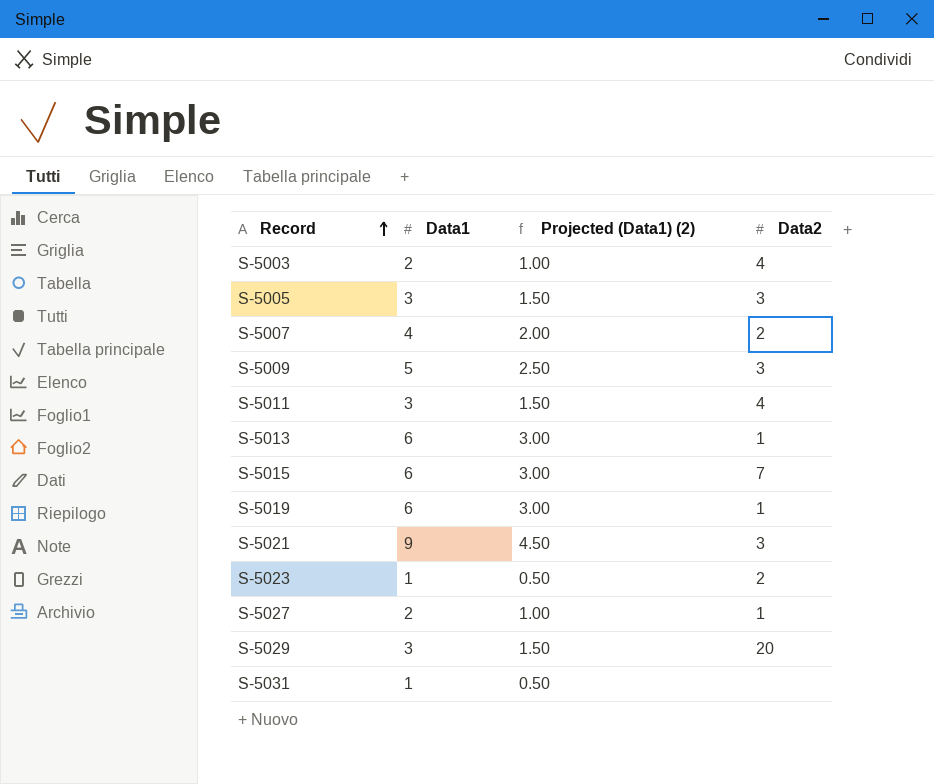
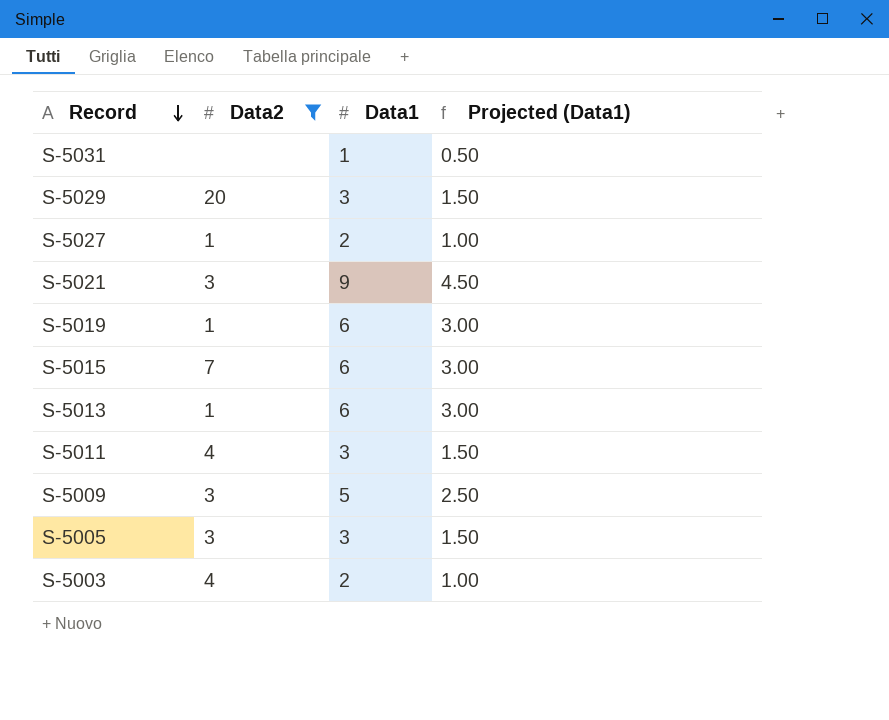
filter: none -> Data2 != 2
row order: Record ascending -> Record descending
column Data2 | position: 4 -> 2
column name: Projected (Data1) (2) -> Projected (Data1)

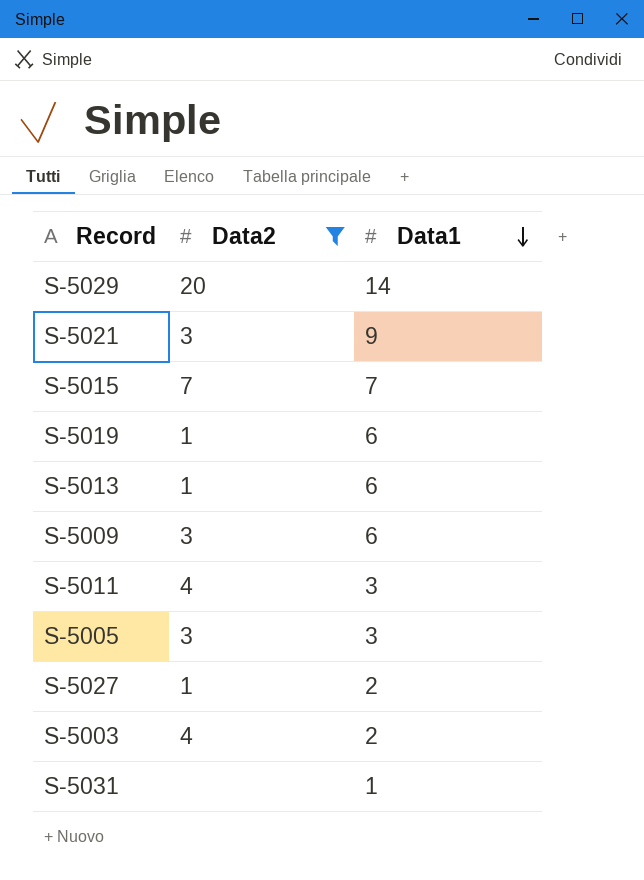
row order: Record descending -> Data1 descending
column Projected (Data1) | formula: [Data1] * 0.5 -> none
S-5029 | Data1: 3 -> 14
S-5015 | Data1: 6 -> 7
S-5009 | Data1: 5 -> 6

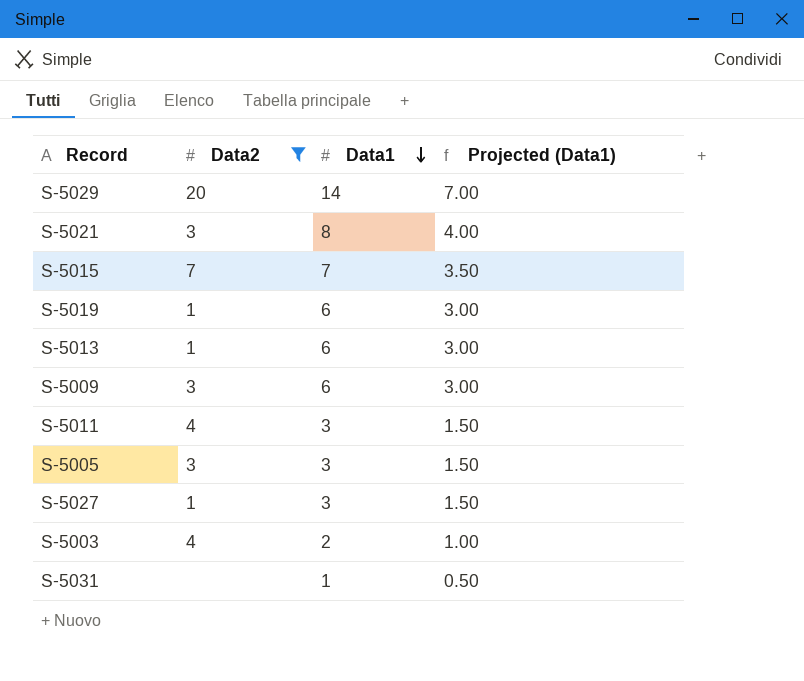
column Projected (Data1) | formula: none -> [Data1] * 0.5
S-5021 | Data1: 9 -> 8
S-5027 | Data1: 2 -> 3

